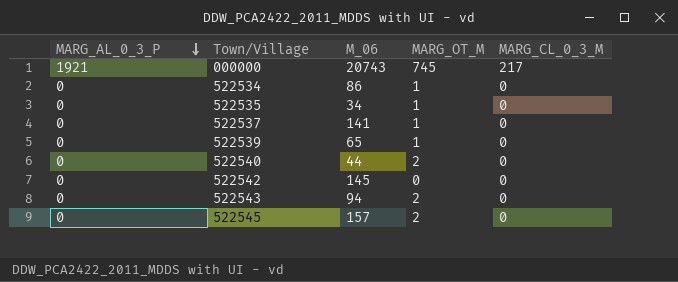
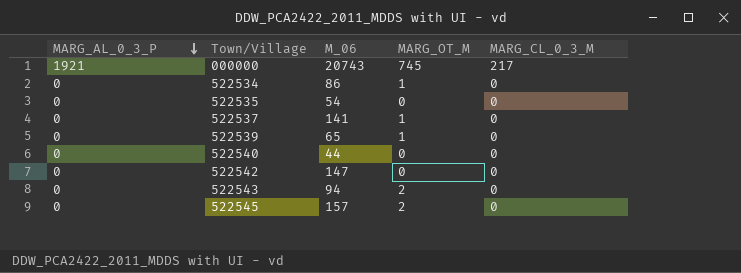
522535 | M_06: 34 -> 54
522535 | MARG_OT_M: 1 -> 0
522540 | MARG_OT_M: 2 -> 0
522542 | M_06: 145 -> 147

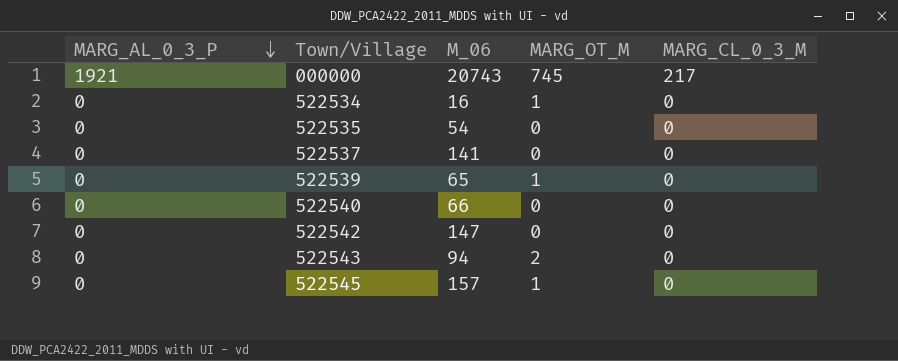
522534 | M_06: 86 -> 16
522537 | MARG_OT_M: 1 -> 0
522540 | M_06: 44 -> 66
522545 | MARG_OT_M: 2 -> 1

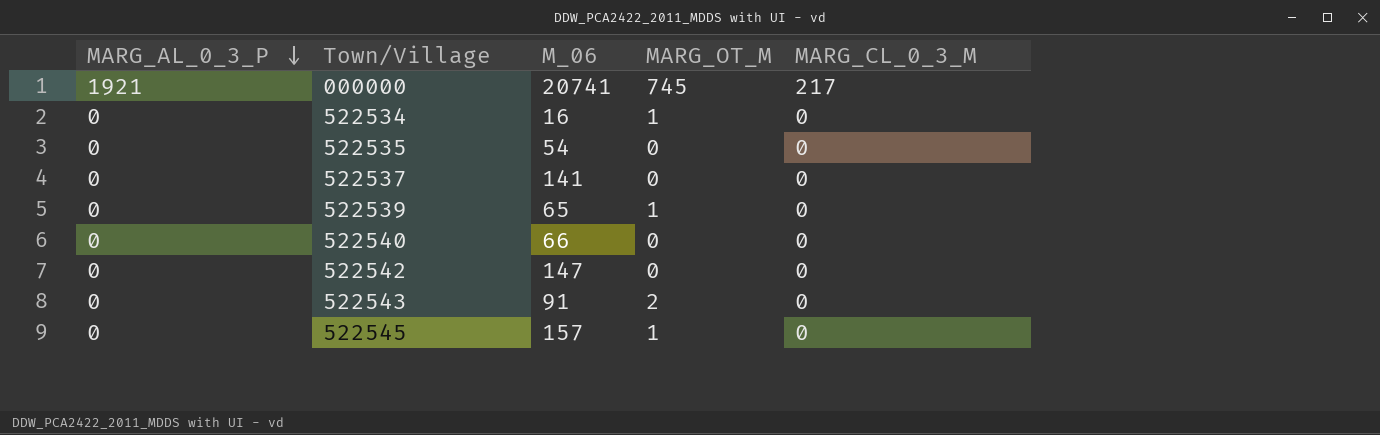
000000 | M_06: 20743 -> 20741
522543 | M_06: 94 -> 91

